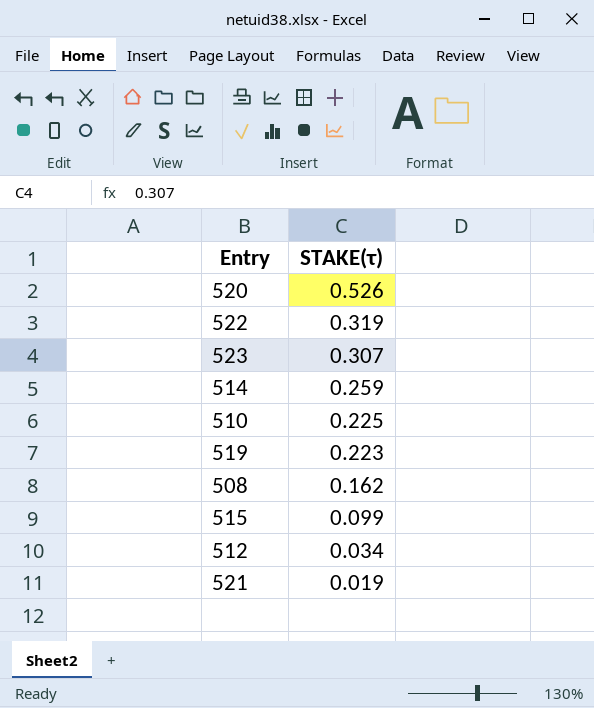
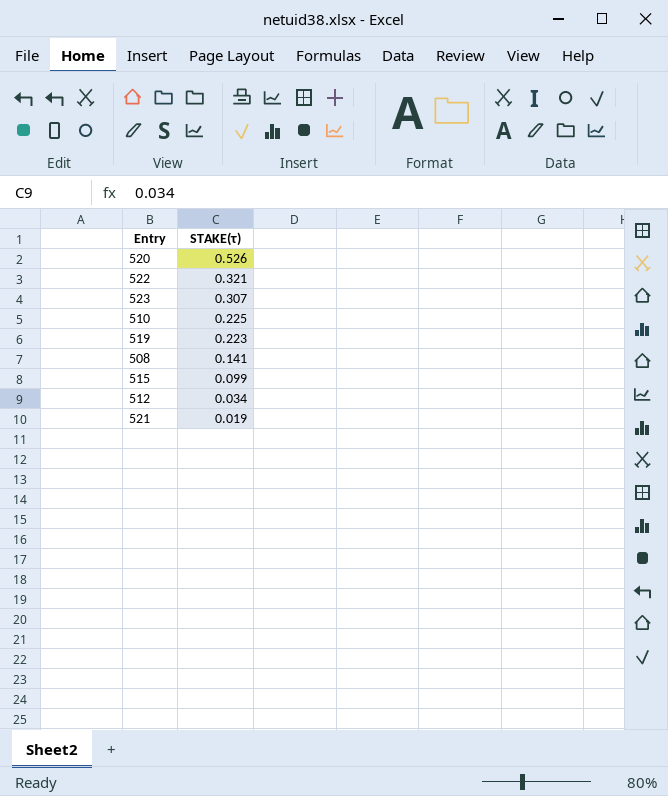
row 514: 0.259 -> none
522 | STAKE(τ): 0.319 -> 0.321
508 | STAKE(τ): 0.162 -> 0.141

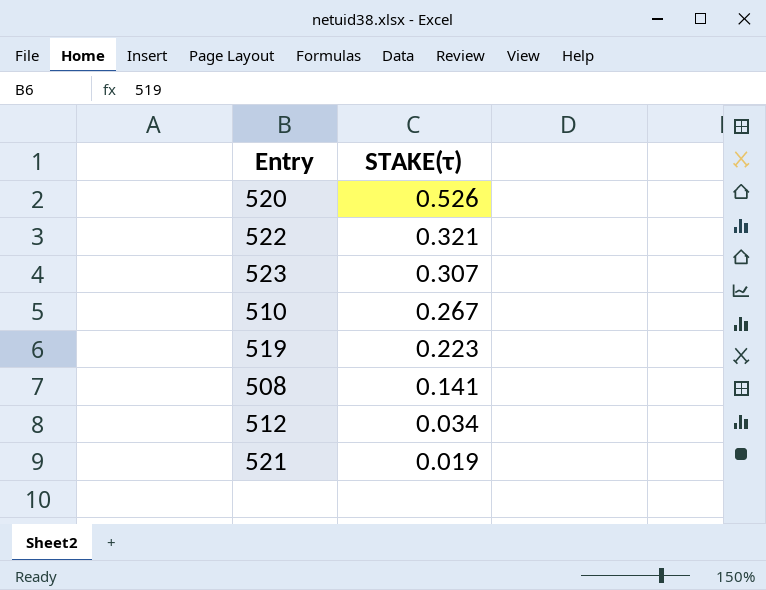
row 515: 0.099 -> none
510 | STAKE(τ): 0.225 -> 0.267

